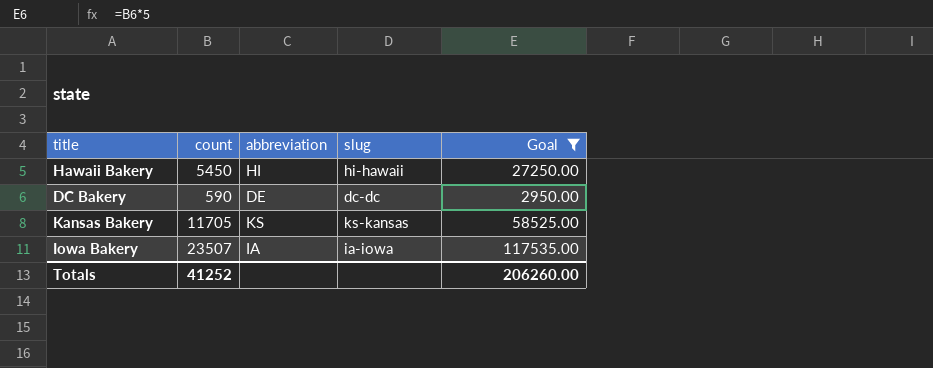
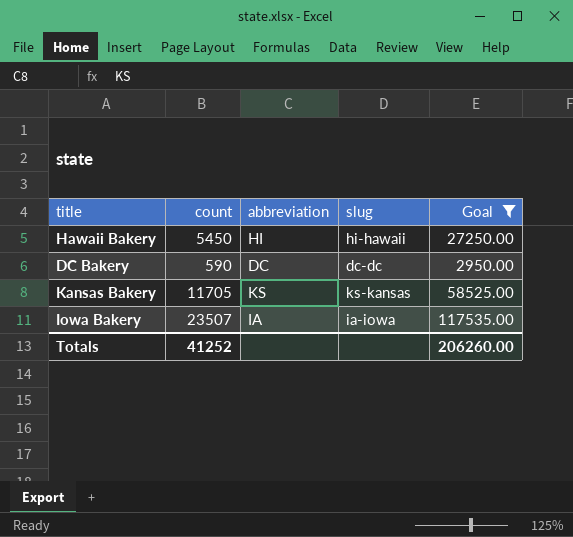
DC Bakery | abbreviation: DE -> DC

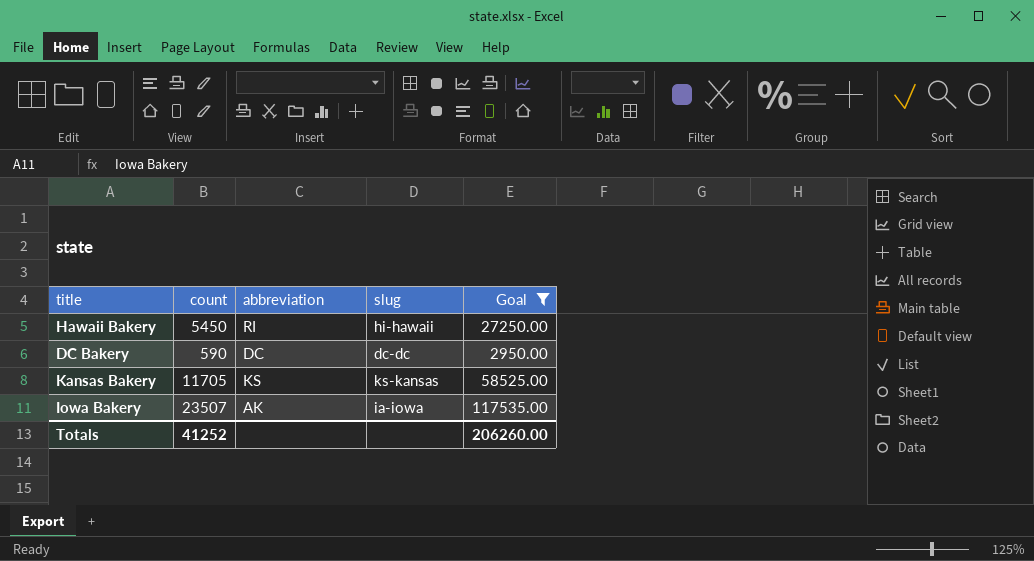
Hawaii Bakery | abbreviation: HI -> RI
Iowa Bakery | abbreviation: IA -> AK

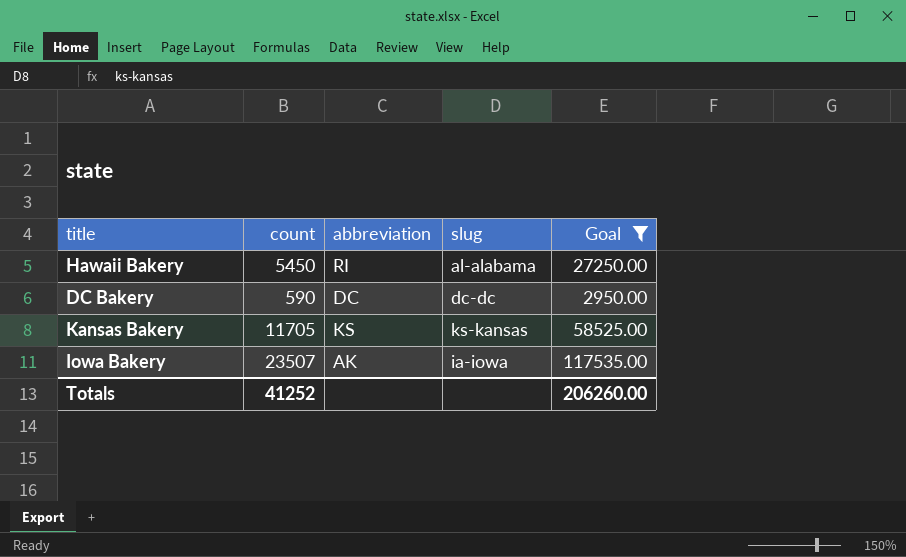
Hawaii Bakery | slug: hi-hawaii -> al-alabama

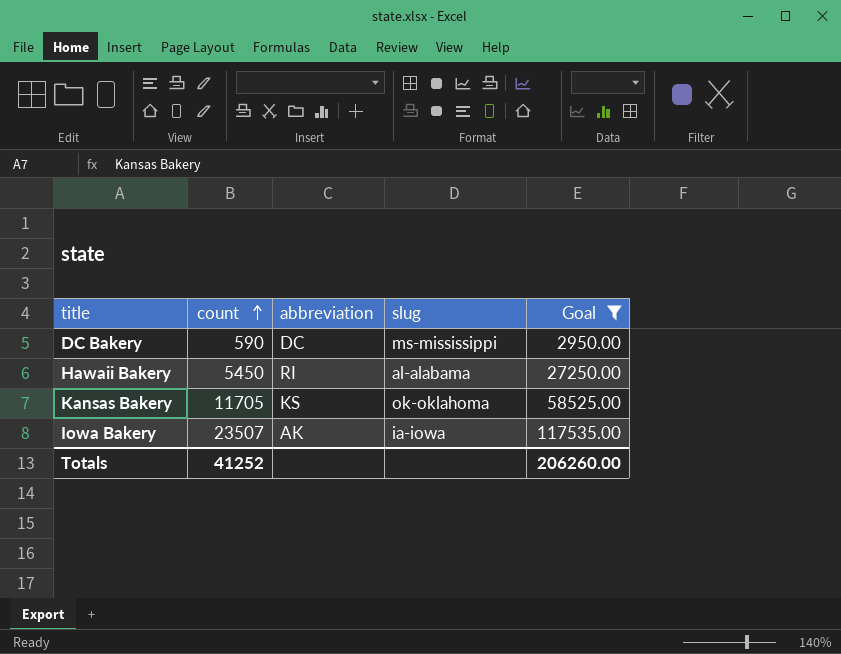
row order: none -> count ascending
DC Bakery | slug: dc-dc -> ms-mississippi
Kansas Bakery | slug: ks-kansas -> ok-oklahoma

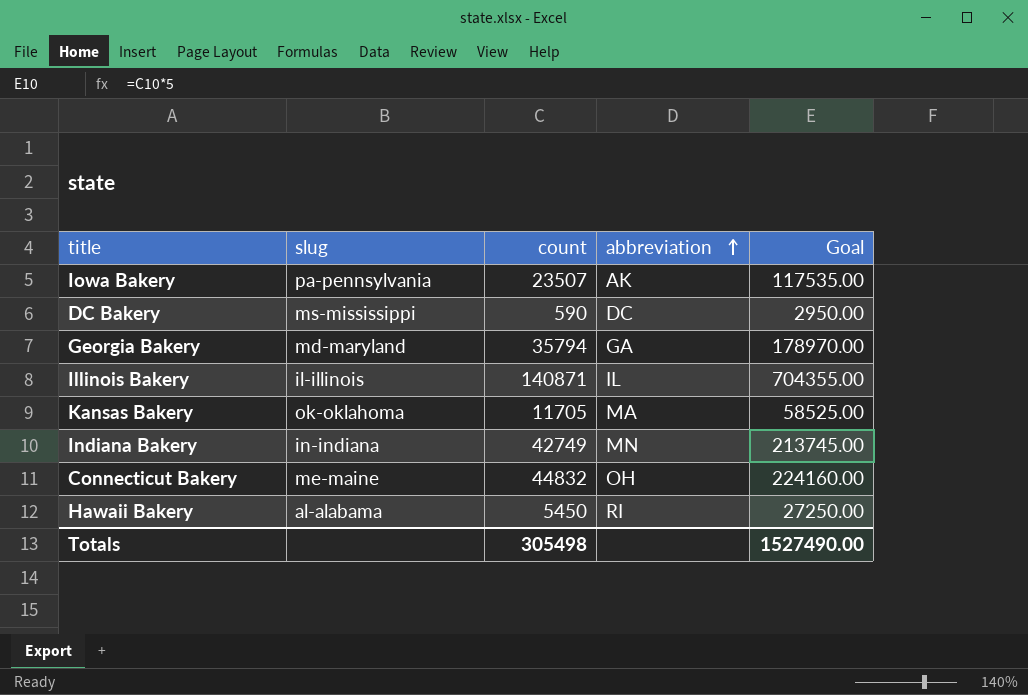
filter: Goal <= 117535.00 -> none
row order: count ascending -> abbreviation ascending
column slug | position: 4 -> 2
Iowa Bakery | slug: ia-iowa -> pa-pennsylvania
Kansas Bakery | abbreviation: KS -> MA
Totals | count: 41252 -> 305498
Totals | Goal: 206260.00 -> 1527490.00

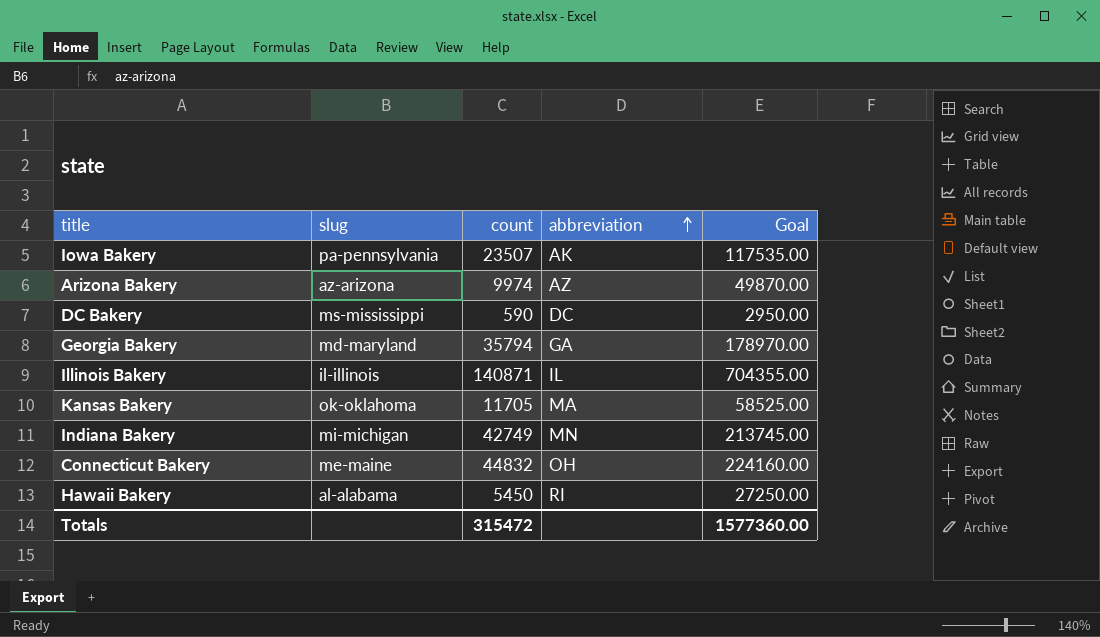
row Arizona Bakery: none -> az-arizona | 9974 | AZ | 49870.00
Indiana Bakery | slug: in-indiana -> mi-michigan
Totals | count: 305498 -> 315472
Totals | Goal: 1527490.00 -> 1577360.00

